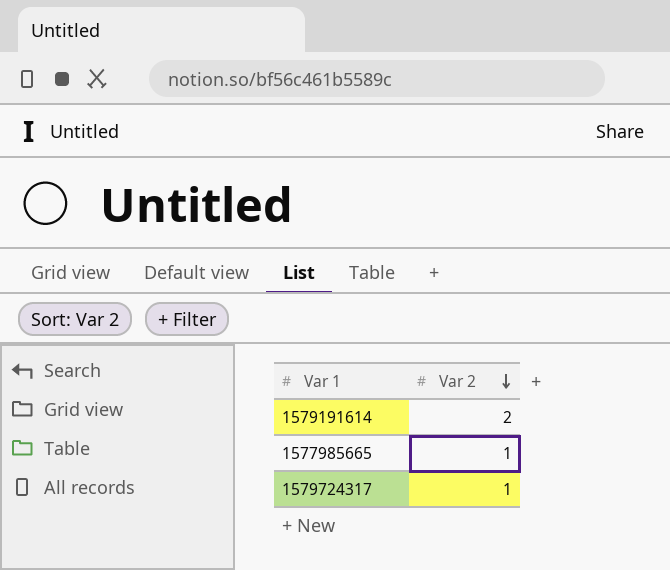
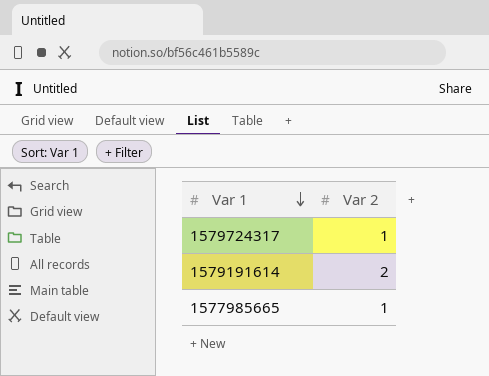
row order: Var 2 descending -> Var 1 descending

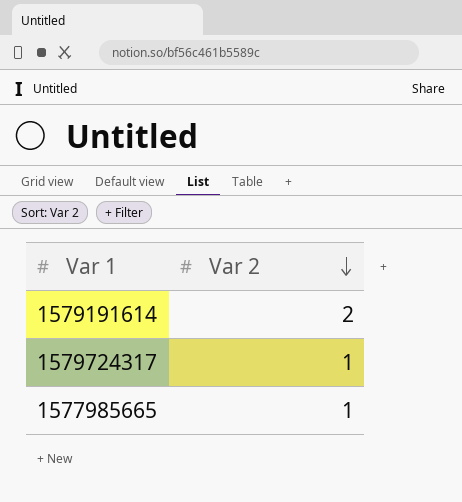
row order: Var 1 descending -> Var 2 descending

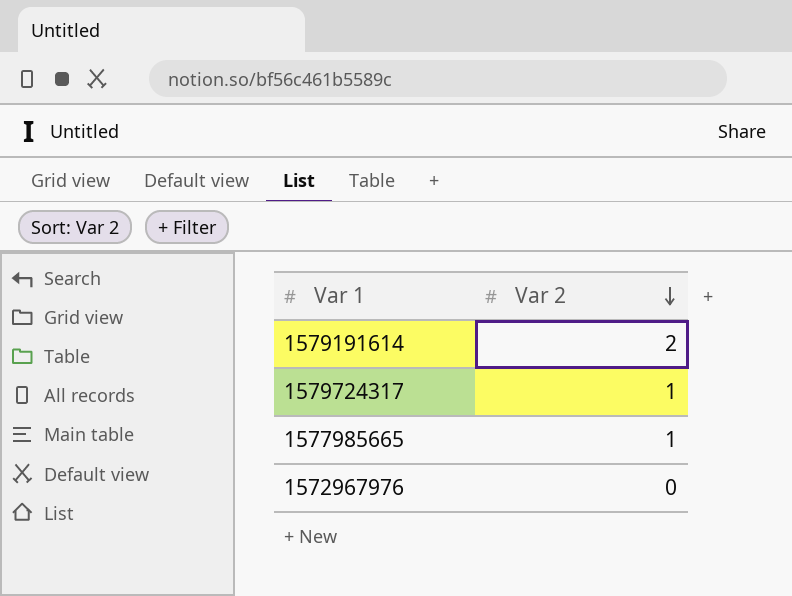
row 1572967976: none -> 0

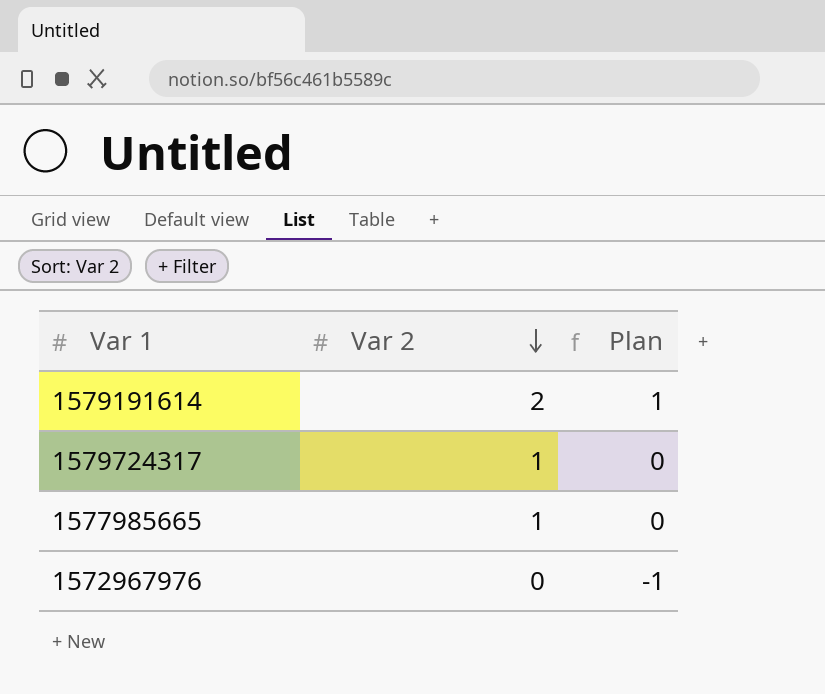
column Plan | formula: none -> [Var 2] - 1

